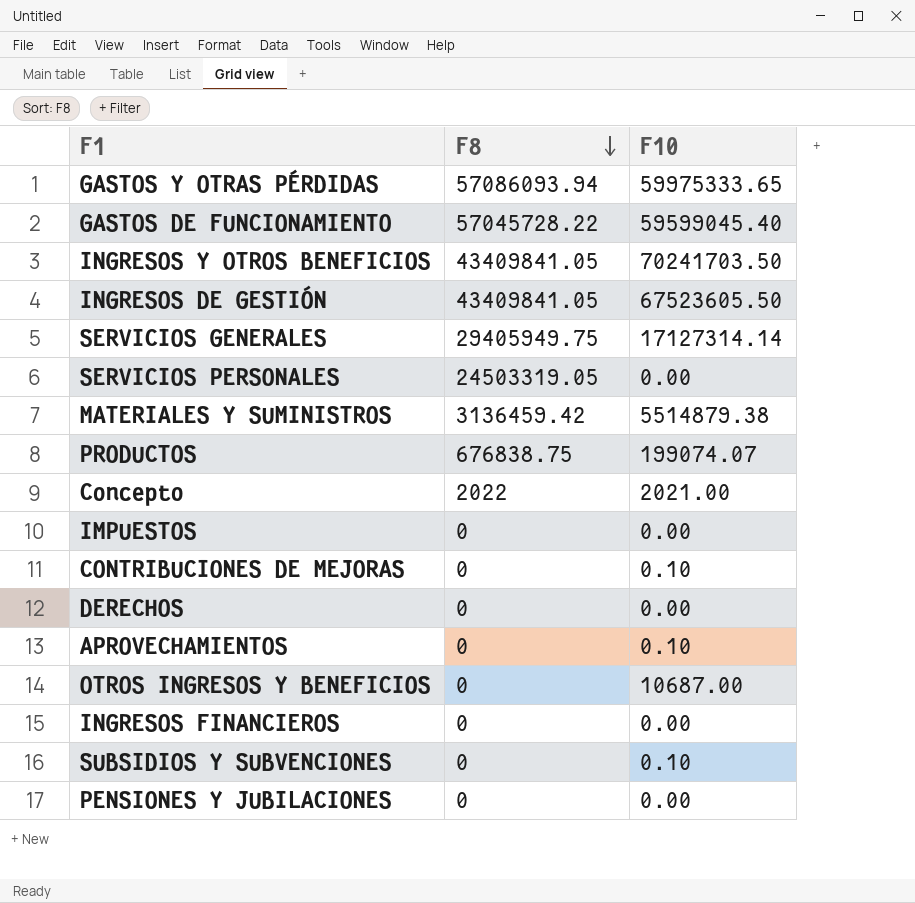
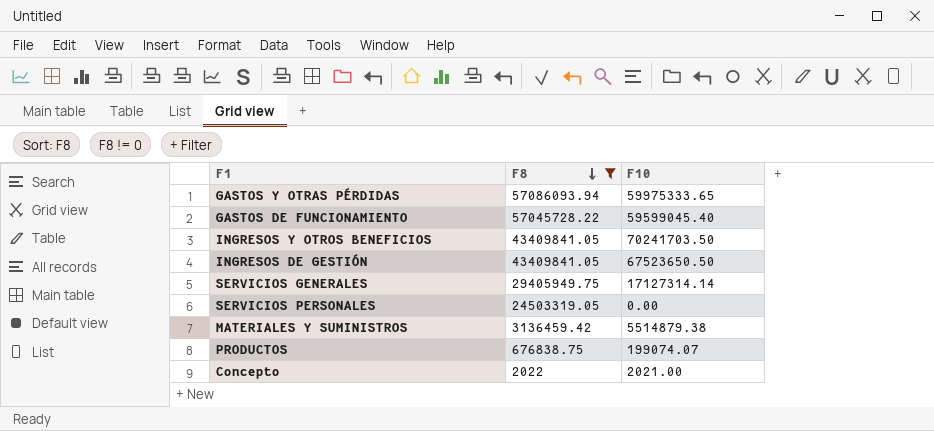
filter: none -> F8 != 0
INGRESOS DE GESTIÓN | F10: 67523605.50 -> 67523650.50

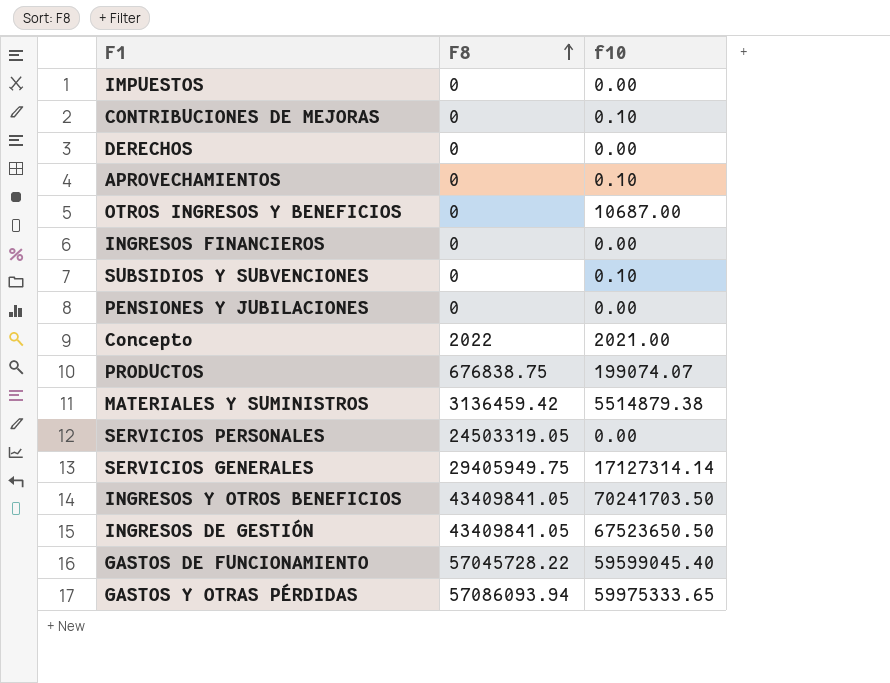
filter: F8 != 0 -> none
row order: F8 descending -> F8 ascending
column name: F10 -> f10

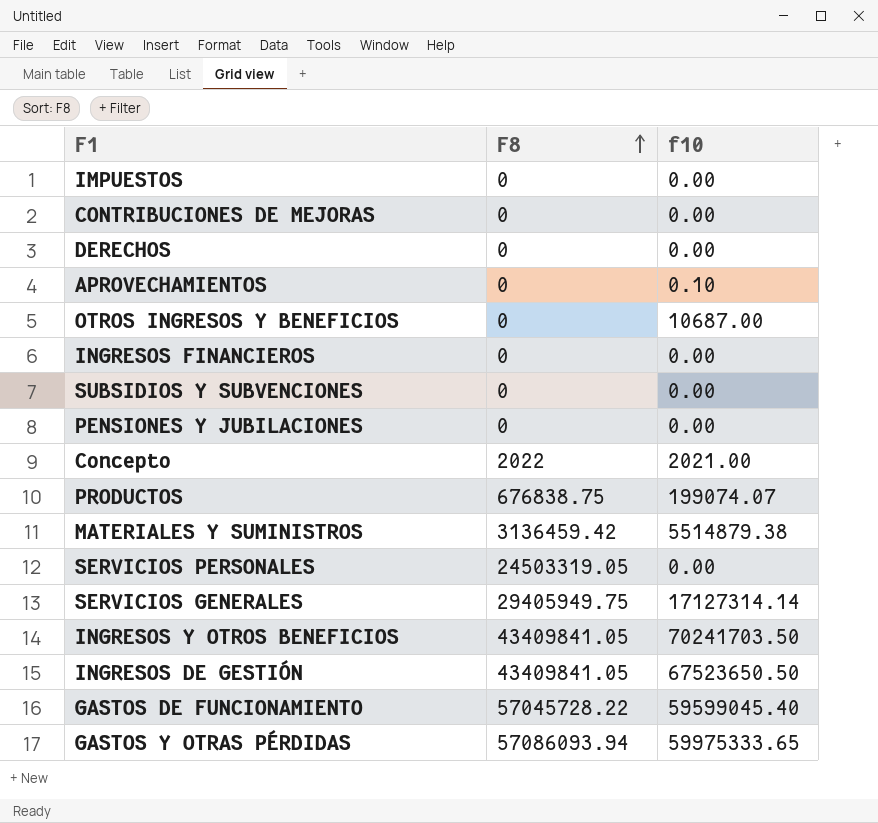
CONTRIBUCIONES DE MEJORAS | f10: 0.10 -> 0.00
SUBSIDIOS Y SUBVENCIONES | f10: 0.10 -> 0.00

